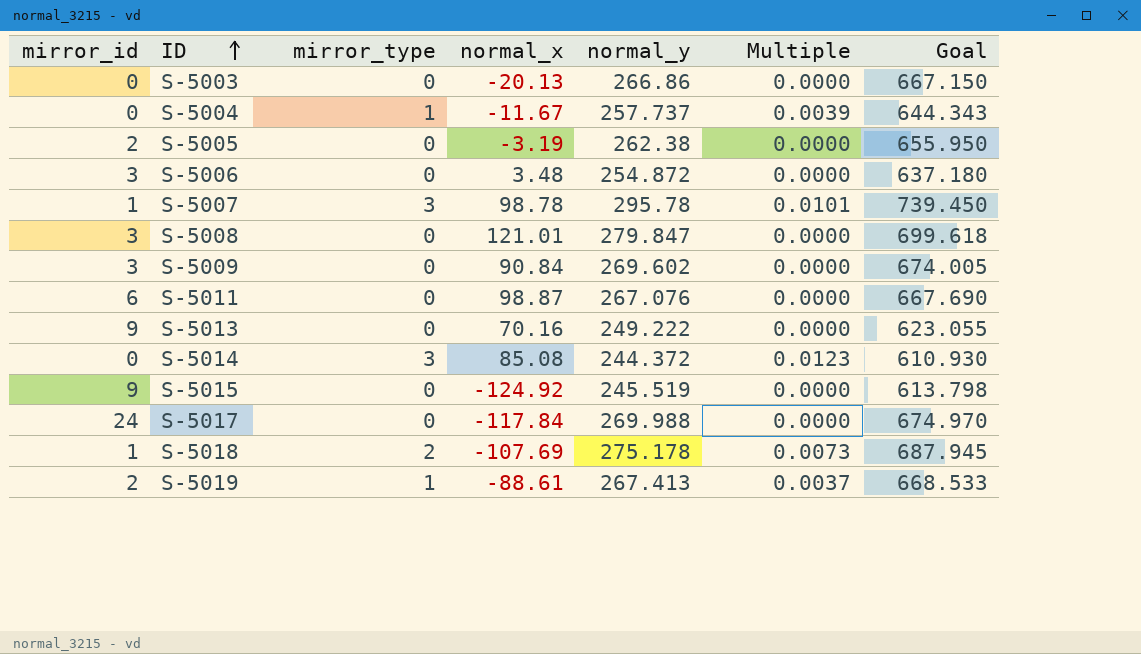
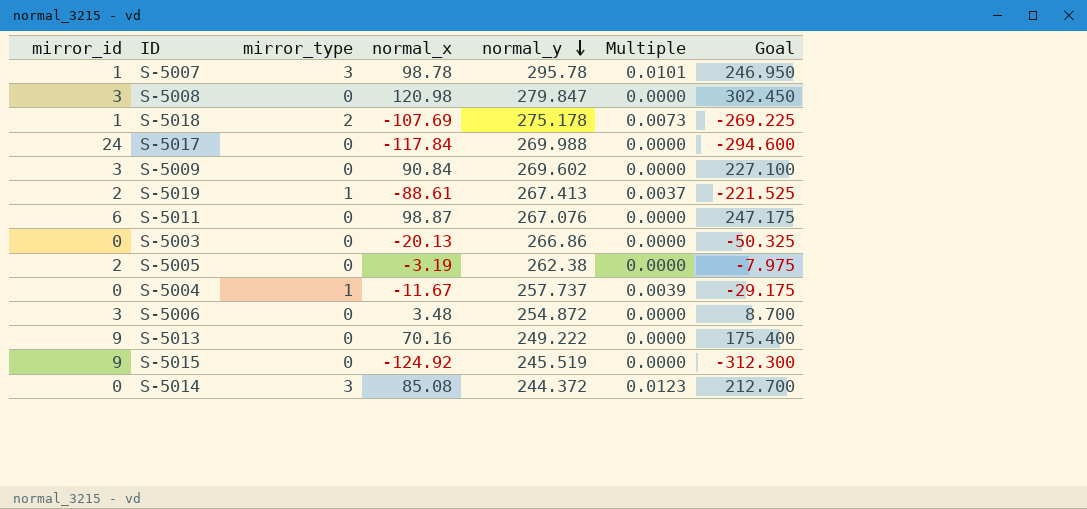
row order: ID ascending -> normal_y descending
column Goal | formula: [normal_y] * 2.5 -> [normal_x] * 2.5
S-5008 | normal_x: 121.01 -> 120.98

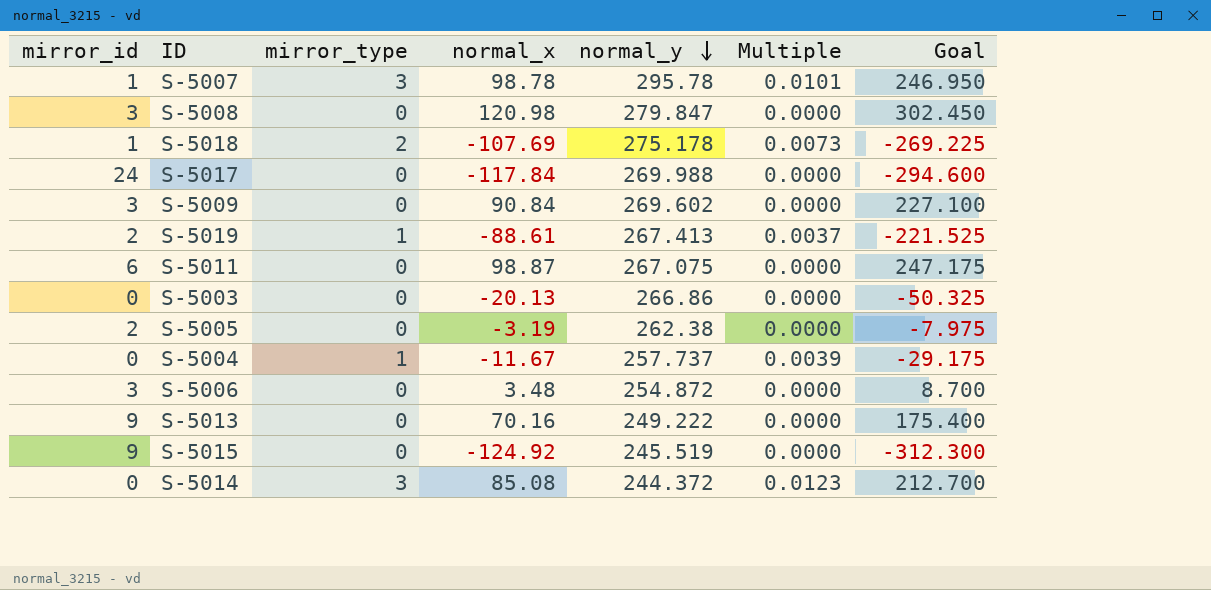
S-5011 | normal_y: 267.076 -> 267.075

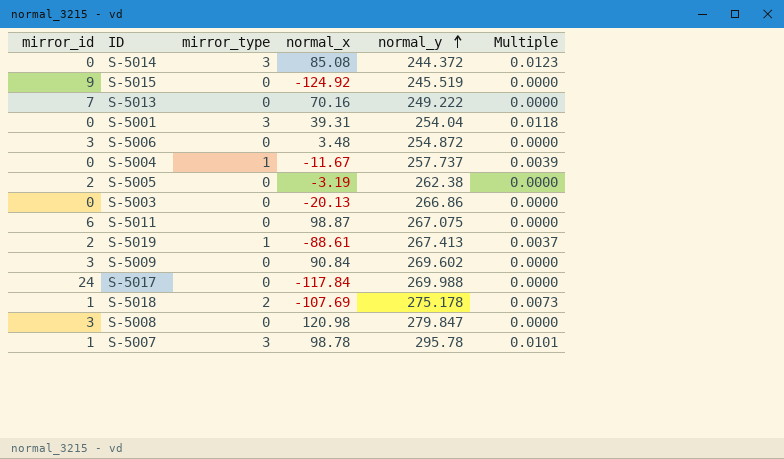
row order: normal_y descending -> normal_y ascending
column Goal | formula: [normal_x] * 2.5 -> none
S-5013 | mirror_id: 9 -> 7
row S-5001: none -> 0 | 3 | 39.31 | 254.04 | 0.0118

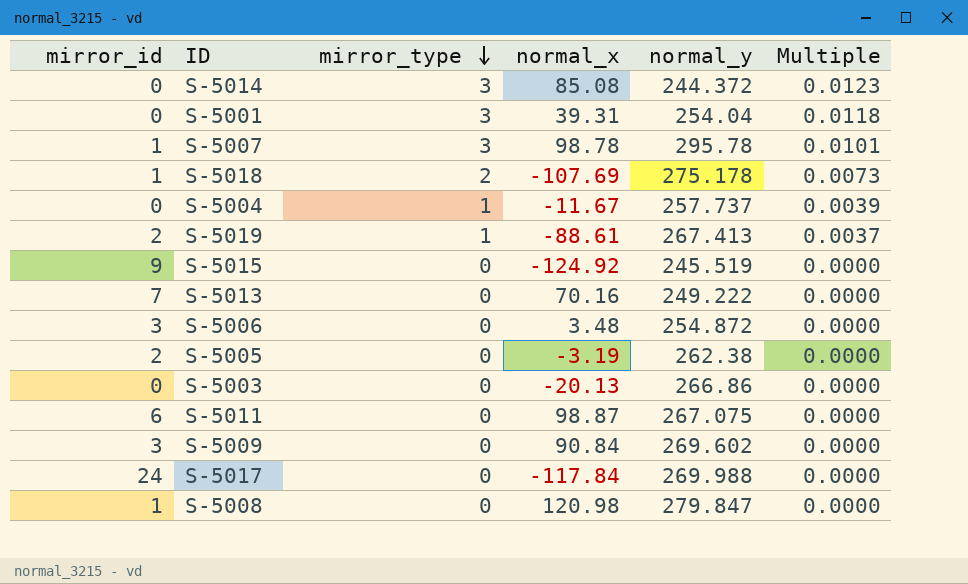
row order: normal_y ascending -> mirror_type descending
S-5008 | mirror_id: 3 -> 1

